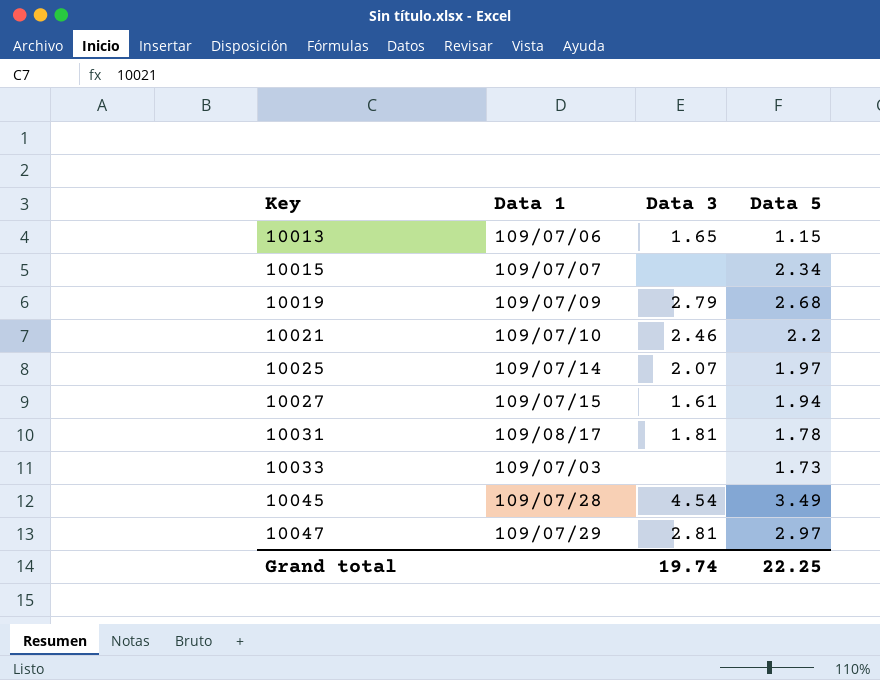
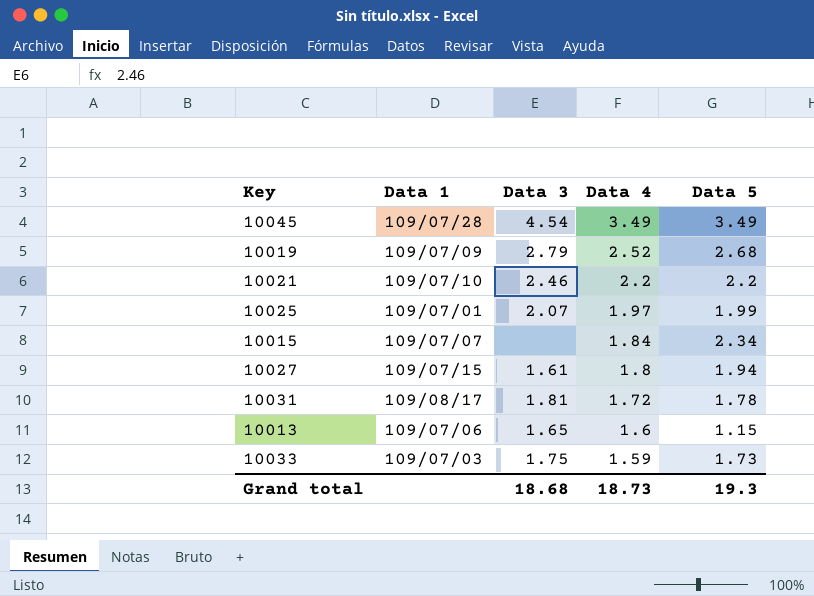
row order: Key ascending -> Data 4 descending
column Data 4 | position: none -> 4
row 10047: 109/07/29 | 2.81 | 2.97 -> none
10025 | Data 1: 109/07/14 -> 109/07/01
10025 | Data 5: 1.97 -> 1.99
10033 | Data 3: none -> 1.75
Grand total | Data 3: 19.74 -> 18.68
Grand total | Data 5: 22.25 -> 19.3

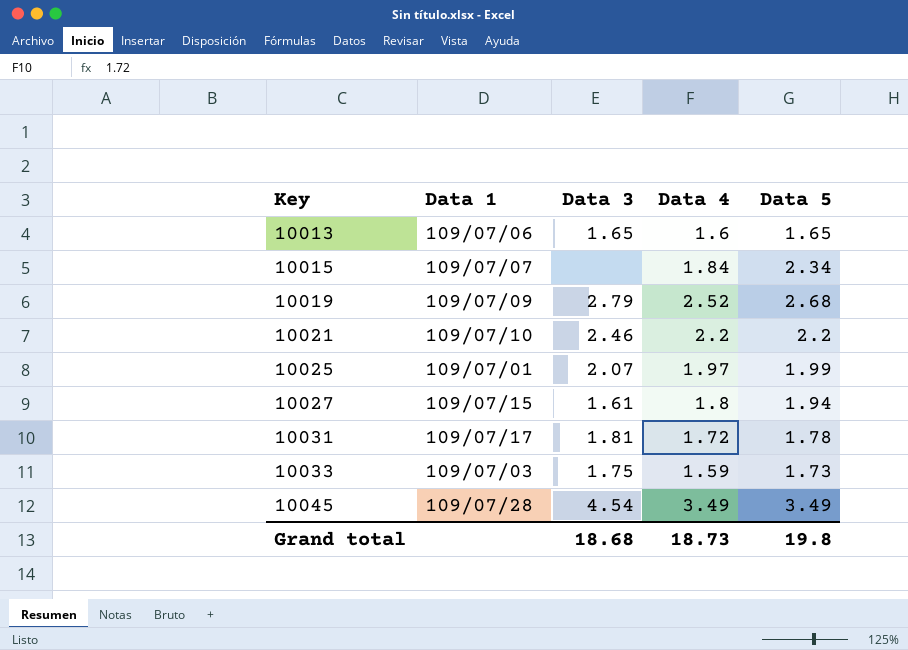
row order: Data 4 descending -> Key ascending
10013 | Data 5: 1.15 -> 1.65
10031 | Data 1: 109/08/17 -> 109/07/17
Grand total | Data 5: 19.3 -> 19.8

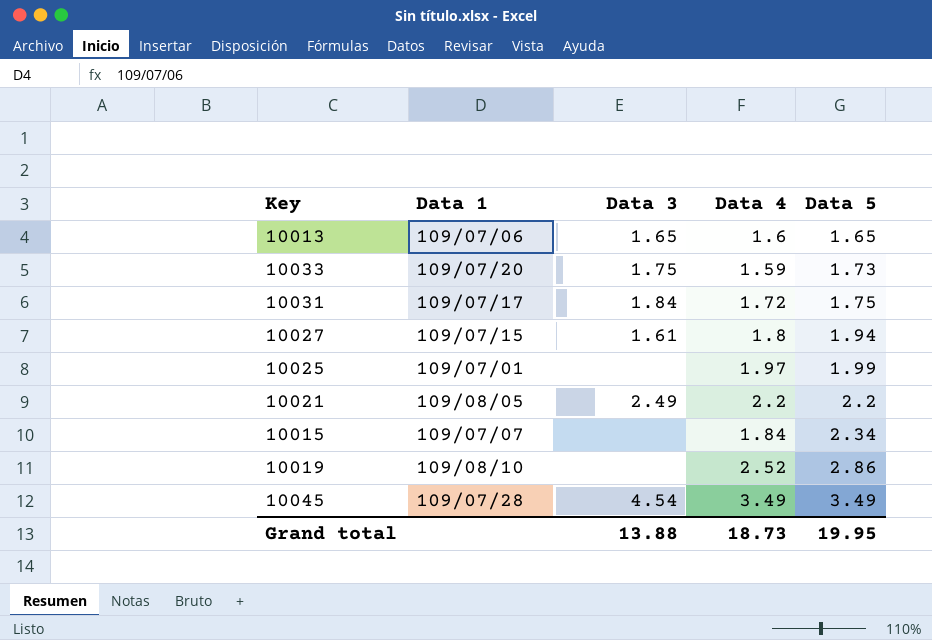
row order: Key ascending -> Data 5 ascending
10033 | Data 1: 109/07/03 -> 109/07/20
10031 | Data 3: 1.81 -> 1.84
10031 | Data 5: 1.78 -> 1.75
10025 | Data 3: 2.07 -> none
10021 | Data 1: 109/07/10 -> 109/08/05
10021 | Data 3: 2.46 -> 2.49
10019 | Data 1: 109/07/09 -> 109/08/10
10019 | Data 3: 2.79 -> none
10019 | Data 5: 2.68 -> 2.86
Grand total | Data 3: 18.68 -> 13.88
Grand total | Data 5: 19.8 -> 19.95

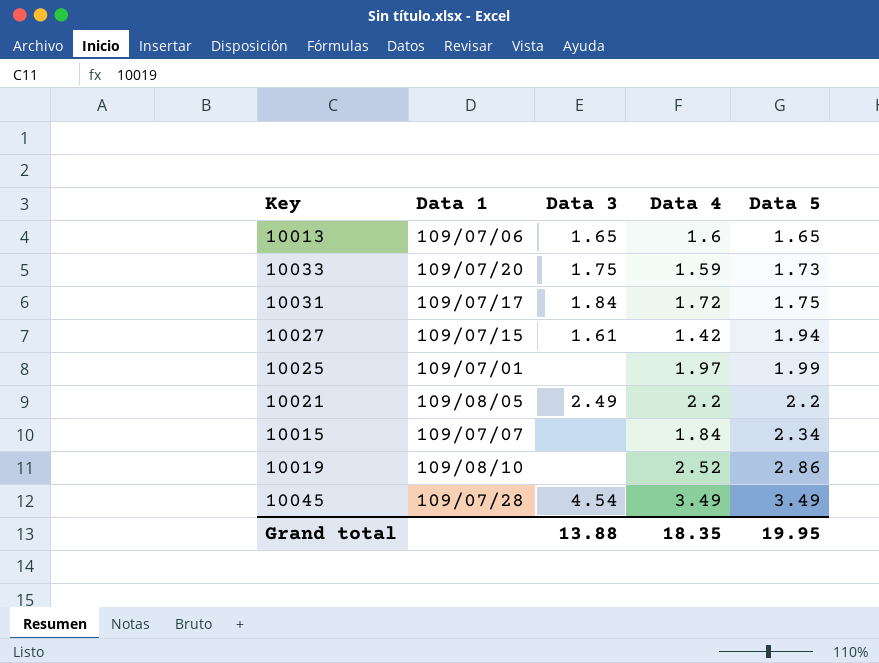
10027 | Data 4: 1.8 -> 1.42
Grand total | Data 4: 18.73 -> 18.35

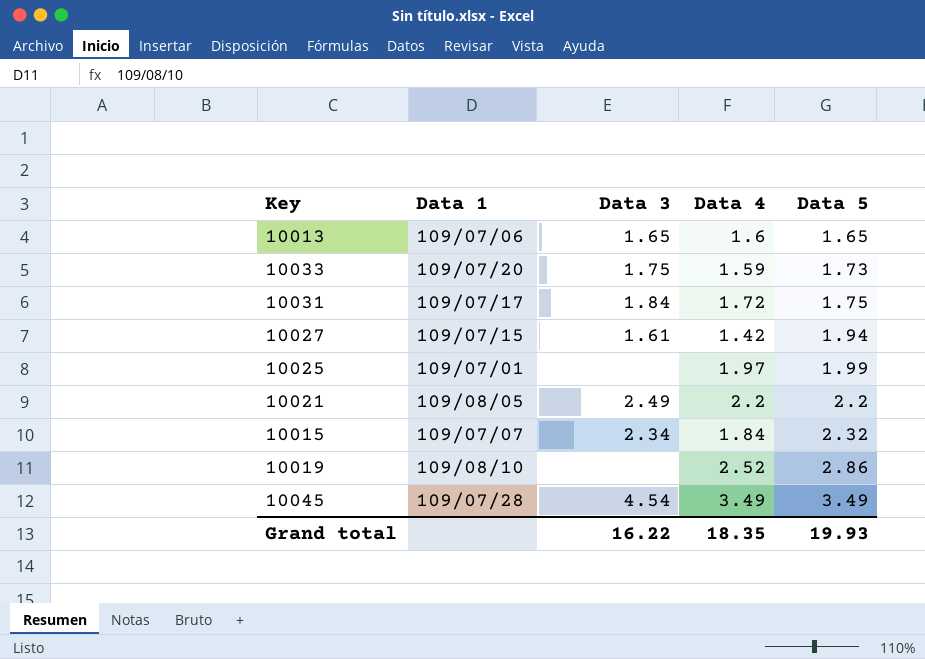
10015 | Data 3: none -> 2.34
10015 | Data 5: 2.34 -> 2.32
Grand total | Data 3: 13.88 -> 16.22
Grand total | Data 5: 19.95 -> 19.93

